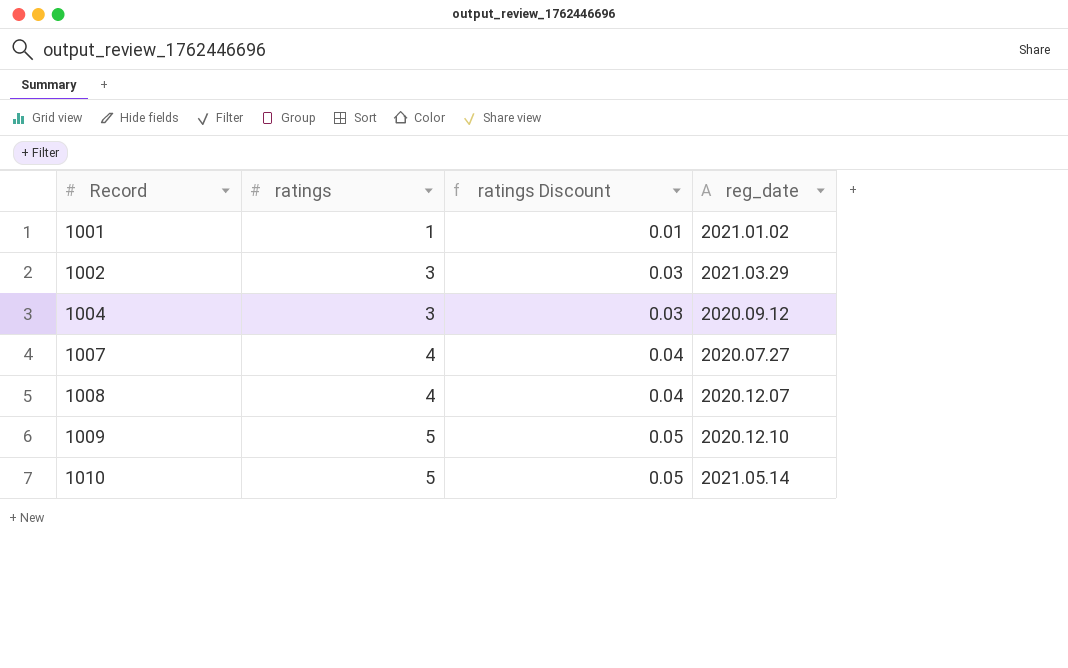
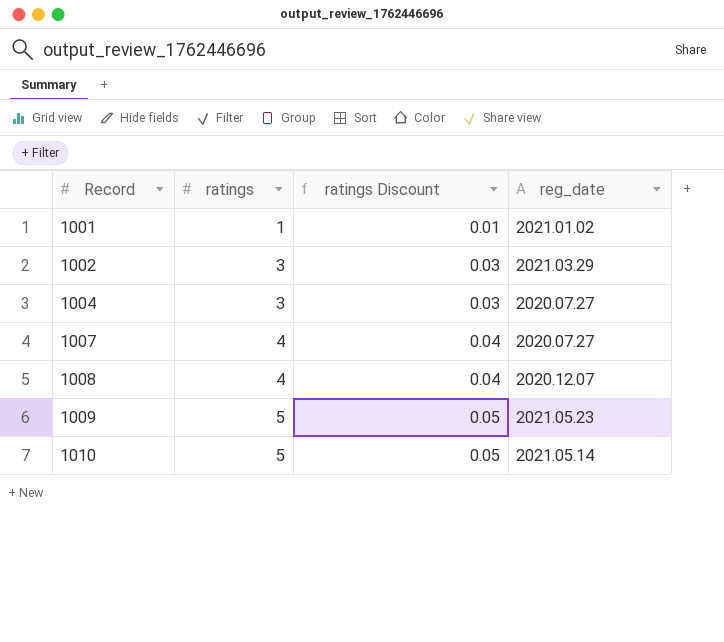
1004 | reg_date: 2020.09.12 -> 2020.07.27
1009 | reg_date: 2020.12.10 -> 2021.05.23

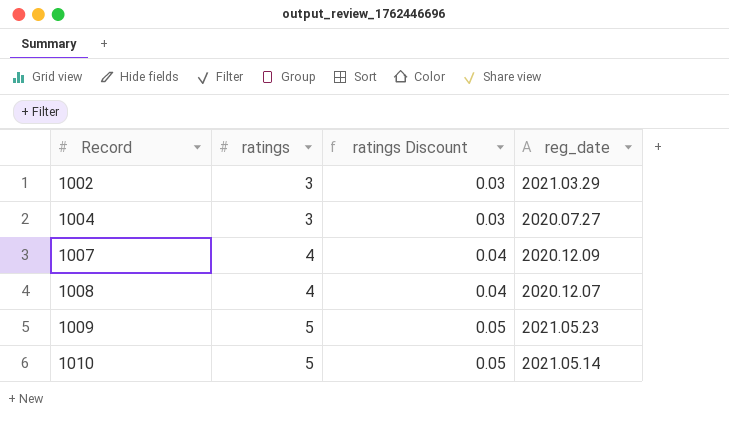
row 1001: 1 | 0.01 | 2021.01.02 -> none
1007 | reg_date: 2020.07.27 -> 2020.12.09

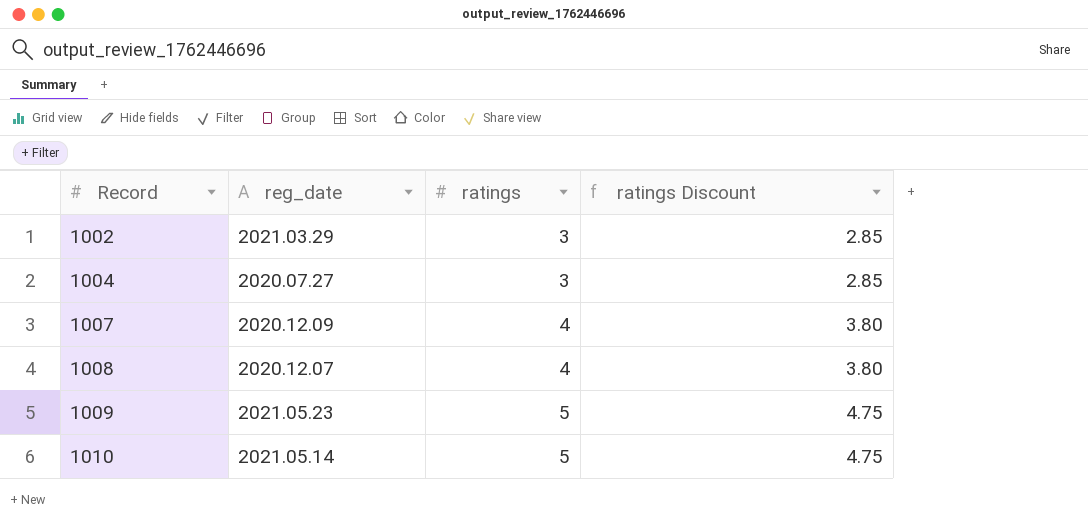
column reg_date | position: 4 -> 2
column ratings Discount | formula: [ratings] * 0.01 -> [ratings] * 0.95

